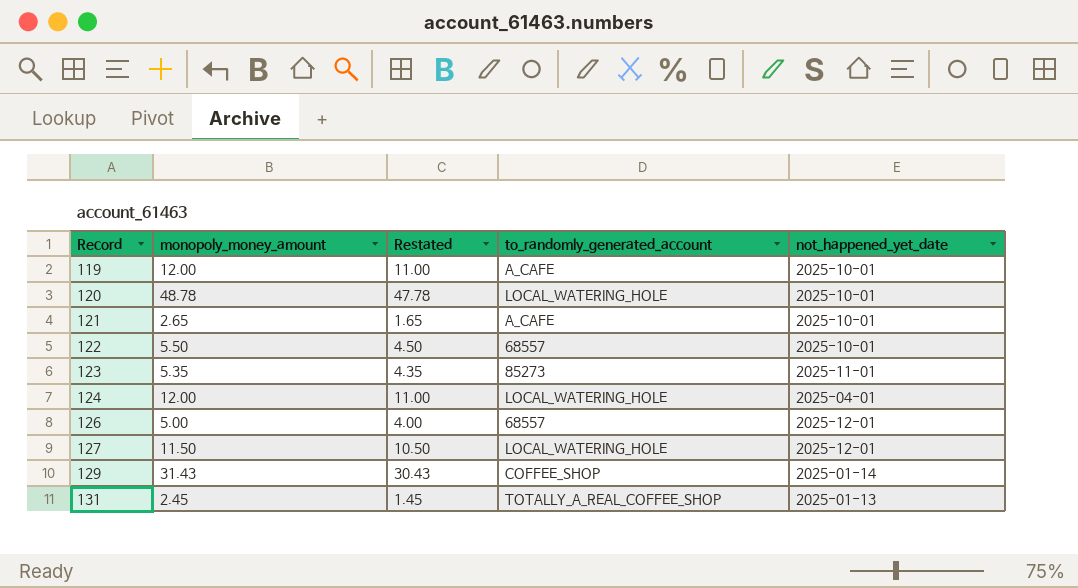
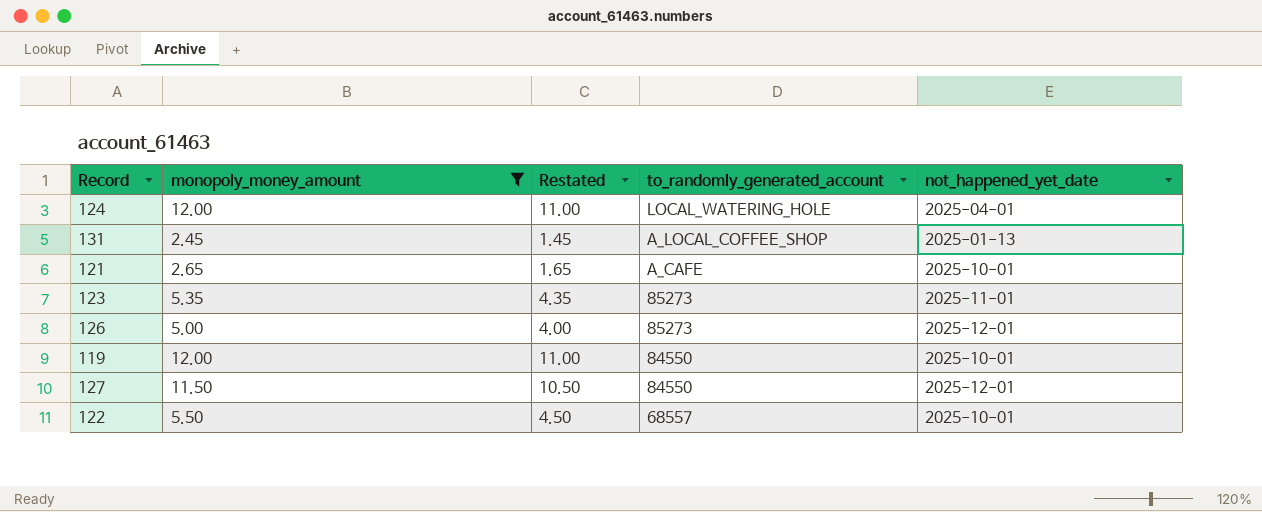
filter: none -> monopoly_money_amount <= 12.00
row order: Record ascending -> to_randomly_generated_account descending
131 | to_randomly_generated_account: TOTALLY_A_REAL_COFFEE_SHOP -> A_LOCAL_COFFEE_SHOP
126 | to_randomly_generated_account: 68557 -> 85273
119 | to_randomly_generated_account: A_CAFE -> 84550
127 | to_randomly_generated_account: LOCAL_WATERING_HOLE -> 84550

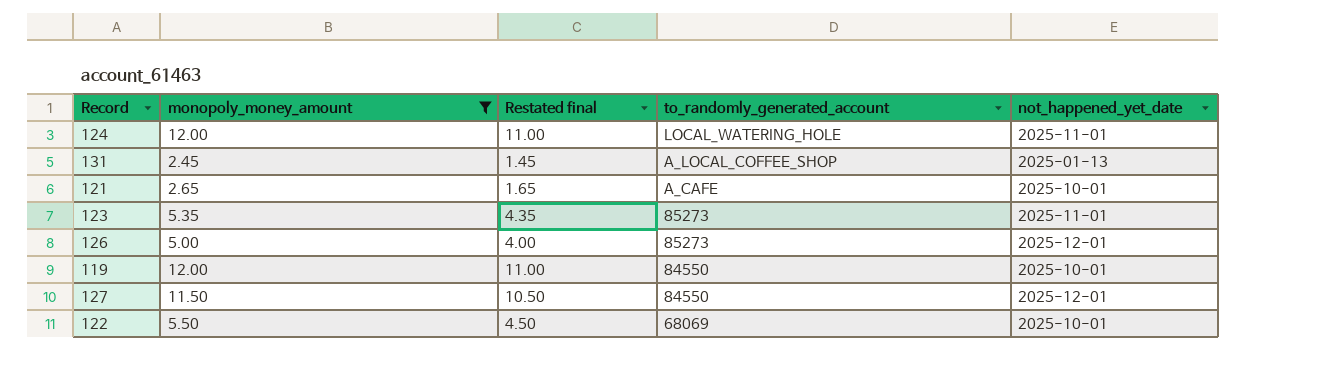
column name: Restated -> Restated final
124 | not_happened_yet_date: 2025-04-01 -> 2025-11-01
122 | to_randomly_generated_account: 68557 -> 68069

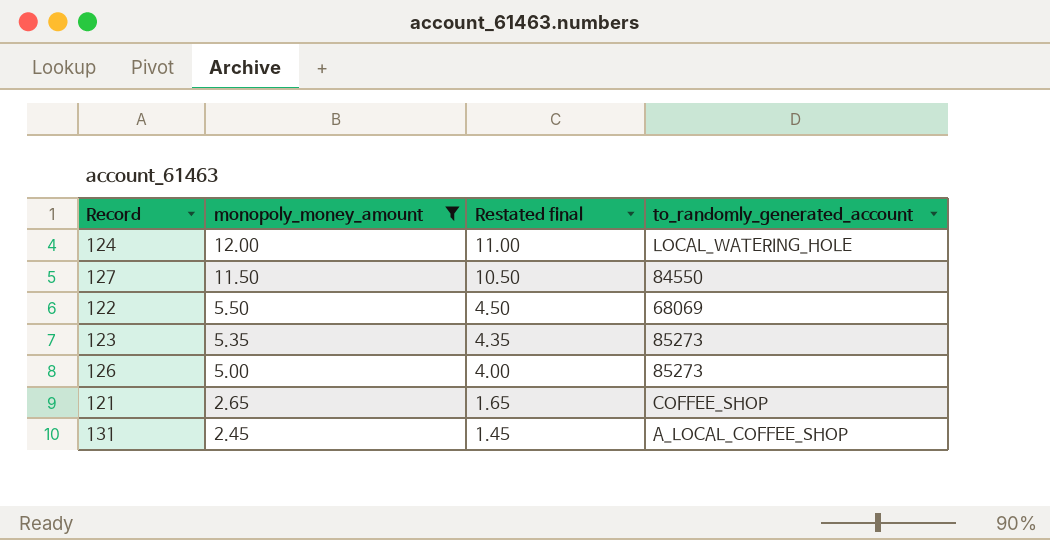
row order: to_randomly_generated_account descending -> monopoly_money_amount descending
column not_happened_yet_date | position: 5 -> none
row 119: 12.00 | 11.00 | 84550 | 2025-10-01 -> none
121 | to_randomly_generated_account: A_CAFE -> COFFEE_SHOP

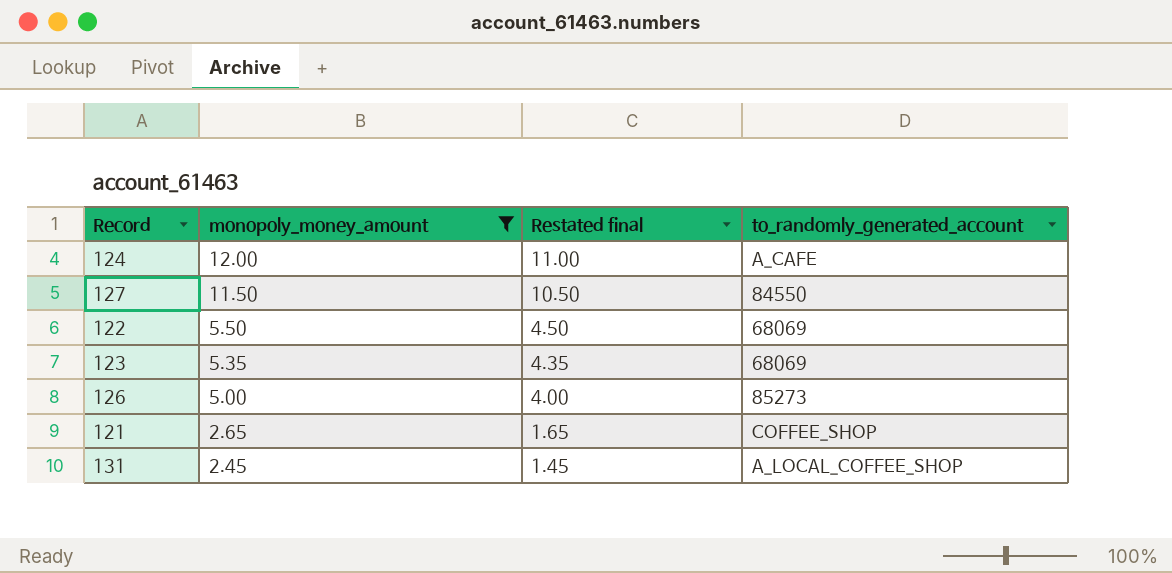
124 | to_randomly_generated_account: LOCAL_WATERING_HOLE -> A_CAFE
123 | to_randomly_generated_account: 85273 -> 68069

